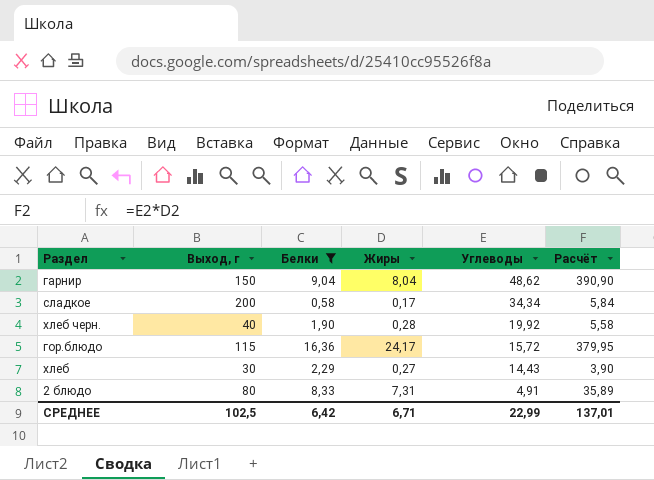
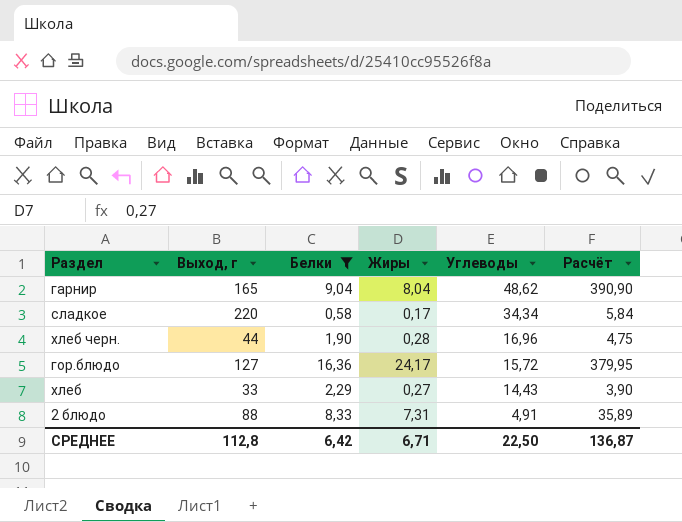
гарнир | Выход, г: 150 -> 165
сладкое | Выход, г: 200 -> 220
хлеб черн. | Выход, г: 40 -> 44
хлеб черн. | Углеводы: 19,92 -> 16,96
хлеб черн. | Расчёт: 5,58 -> 4,75
гор.блюдо | Выход, г: 115 -> 127
хлеб | Выход, г: 30 -> 33
2 блюдо | Выход, г: 80 -> 88
СРЕДНЕЕ | Выход, г: 102,5 -> 112,8
СРЕДНЕЕ | Углеводы: 22,99 -> 22,50
СРЕДНЕЕ | Расчёт: 137,01 -> 136,87

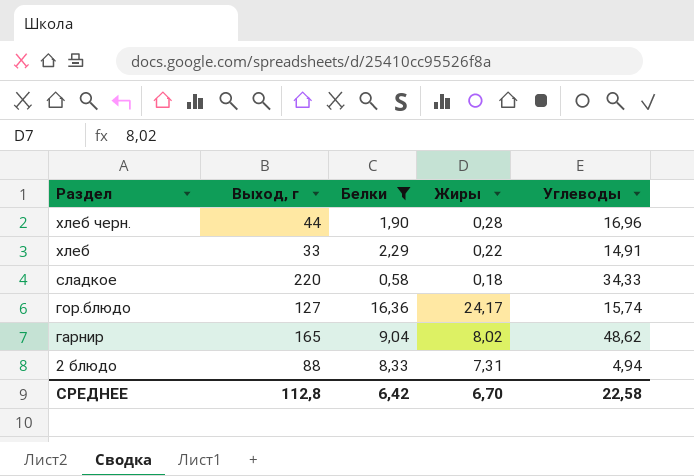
row order: Углеводы descending -> Раздел descending
column Расчёт | formula: [Жиры] * [Углеводы] -> none
хлеб | Жиры: 0,27 -> 0,22
хлеб | Углеводы: 14,43 -> 14,91
сладкое | Жиры: 0,17 -> 0,18
сладкое | Углеводы: 34,34 -> 34,33
гор.блюдо | Углеводы: 15,72 -> 15,74
гарнир | Жиры: 8,04 -> 8,02
2 блюдо | Углеводы: 4,91 -> 4,94
СРЕДНЕЕ | Жиры: 6,71 -> 6,70
СРЕДНЕЕ | Углеводы: 22,50 -> 22,58

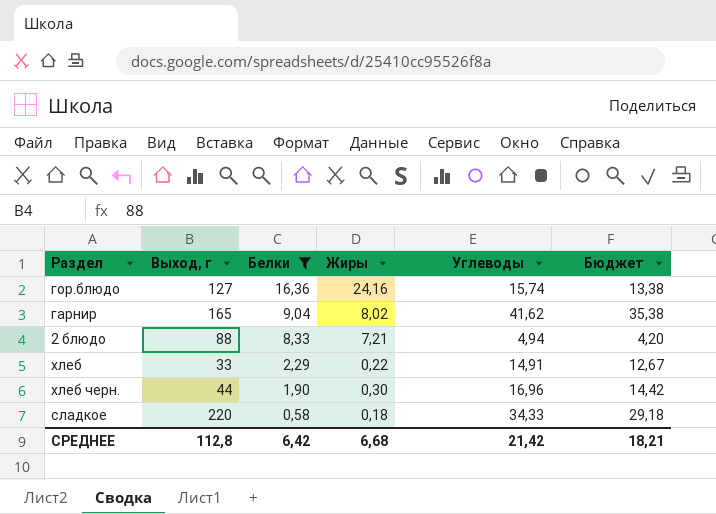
row order: Раздел descending -> Белки descending
column Бюджет | formula: none -> [Углеводы] * 0,85
гор.блюдо | Жиры: 24,17 -> 24,16
гарнир | Углеводы: 48,62 -> 41,62
2 блюдо | Жиры: 7,31 -> 7,21
хлеб черн. | Жиры: 0,28 -> 0,30
СРЕДНЕЕ | Жиры: 6,70 -> 6,68
СРЕДНЕЕ | Углеводы: 22,58 -> 21,42

